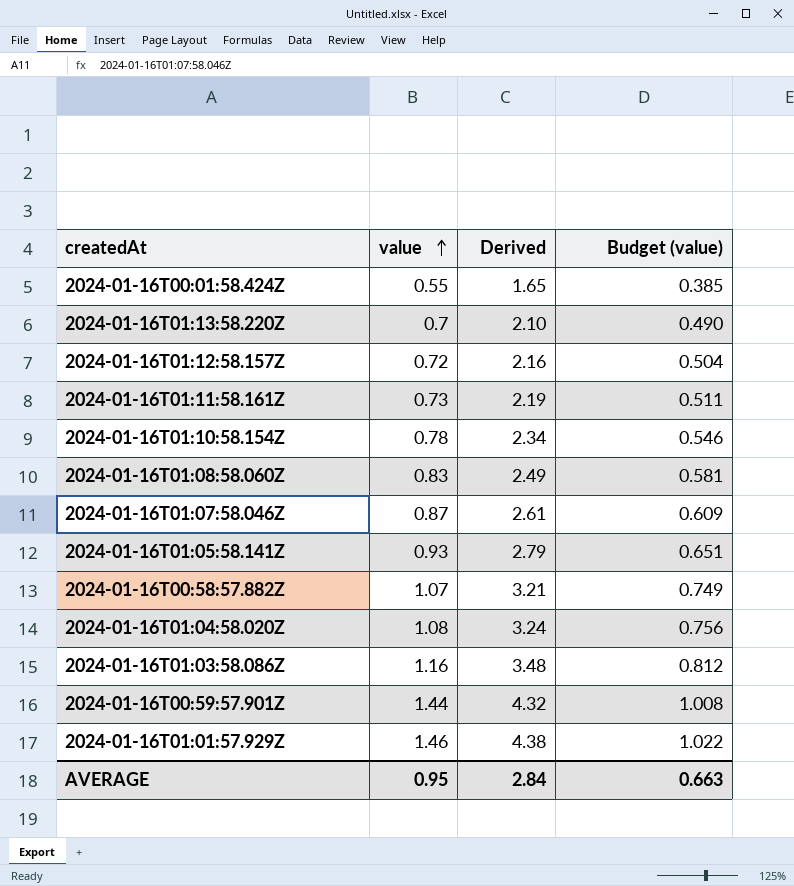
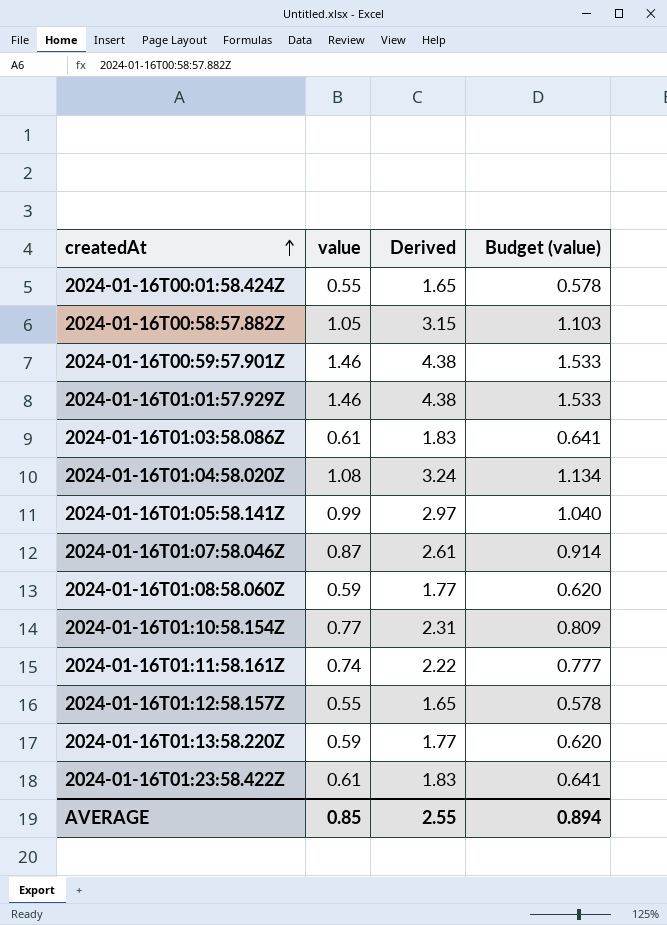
row order: value ascending -> createdAt ascending
column Budget (value) | formula: [value] * 0.7 -> [value] * 1.05
2024-01-16T00:58:57.882Z | value: 1.07 -> 1.05
2024-01-16T00:58:57.882Z | Derived: 3.21 -> 3.15
2024-01-16T00:59:57.901Z | value: 1.44 -> 1.46
2024-01-16T00:59:57.901Z | Derived: 4.32 -> 4.38
2024-01-16T01:03:58.086Z | value: 1.16 -> 0.61
2024-01-16T01:03:58.086Z | Derived: 3.48 -> 1.83
2024-01-16T01:05:58.141Z | value: 0.93 -> 0.99
2024-01-16T01:05:58.141Z | Derived: 2.79 -> 2.97
2024-01-16T01:08:58.060Z | value: 0.83 -> 0.59
2024-01-16T01:08:58.060Z | Derived: 2.49 -> 1.77
2024-01-16T01:10:58.154Z | value: 0.78 -> 0.77
2024-01-16T01:10:58.154Z | Derived: 2.34 -> 2.31
2024-01-16T01:11:58.161Z | value: 0.73 -> 0.74
2024-01-16T01:11:58.161Z | Derived: 2.19 -> 2.22
2024-01-16T01:12:58.157Z | value: 0.72 -> 0.55
2024-01-16T01:12:58.157Z | Derived: 2.16 -> 1.65
2024-01-16T01:13:58.220Z | value: 0.7 -> 0.59
2024-01-16T01:13:58.220Z | Derived: 2.10 -> 1.77
row 2024-01-16T01:23:58.422Z: none -> 0.61 | 1.83 | 0.641
AVERAGE | value: 0.95 -> 0.85
AVERAGE | Derived: 2.84 -> 2.55
AVERAGE | Budget (value): 0.663 -> 0.894

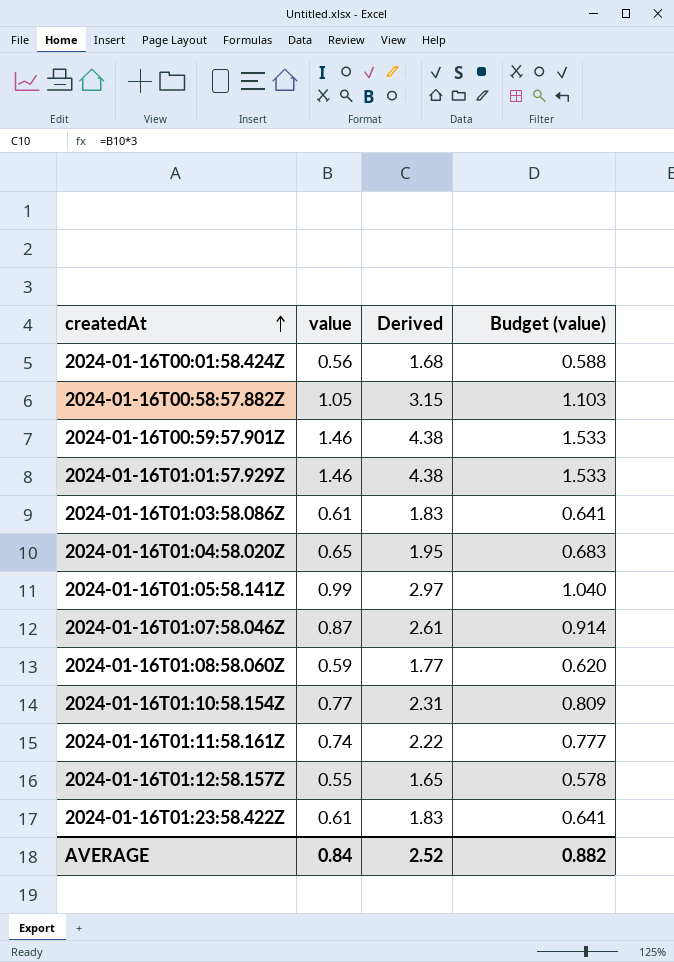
row 2024-01-16T01:13:58.220Z: 0.59 | 1.77 | 0.620 -> none
2024-01-16T00:01:58.424Z | value: 0.55 -> 0.56
2024-01-16T00:01:58.424Z | Derived: 1.65 -> 1.68
2024-01-16T00:01:58.424Z | Budget (value): 0.578 -> 0.588
2024-01-16T01:04:58.020Z | value: 1.08 -> 0.65
2024-01-16T01:04:58.020Z | Derived: 3.24 -> 1.95
2024-01-16T01:04:58.020Z | Budget (value): 1.134 -> 0.683
AVERAGE | value: 0.85 -> 0.84
AVERAGE | Derived: 2.55 -> 2.52
AVERAGE | Budget (value): 0.894 -> 0.882

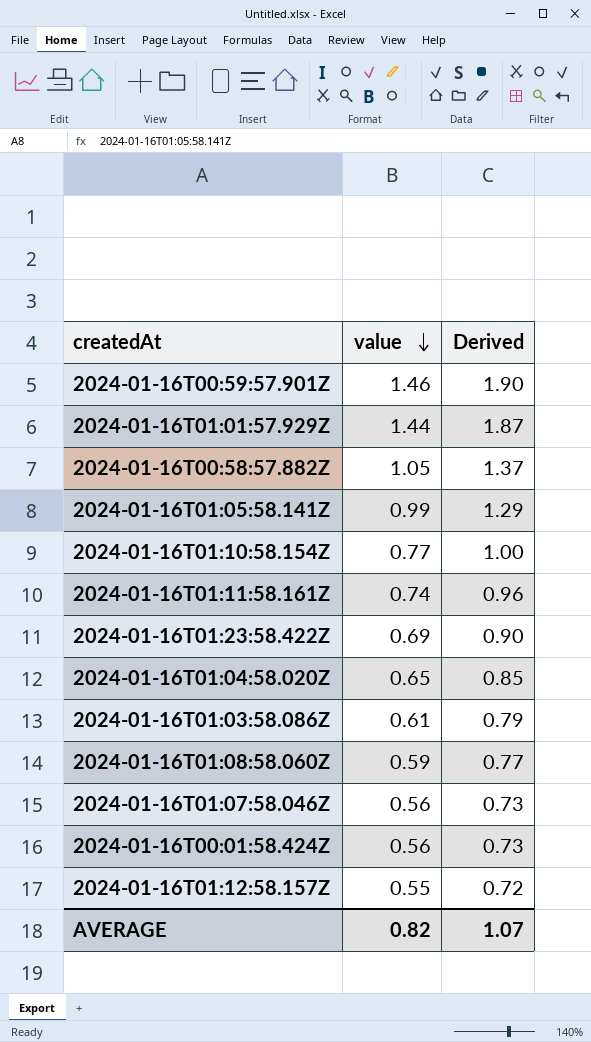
row order: createdAt ascending -> value descending
column Budget (value) | formula: [value] * 1.05 -> none
column Derived | formula: [value] * 3 -> [value] * 1.3
2024-01-16T01:01:57.929Z | value: 1.46 -> 1.44
2024-01-16T01:23:58.422Z | value: 0.61 -> 0.69
2024-01-16T01:07:58.046Z | value: 0.87 -> 0.56
AVERAGE | value: 0.84 -> 0.82
AVERAGE | Derived: 2.52 -> 1.07

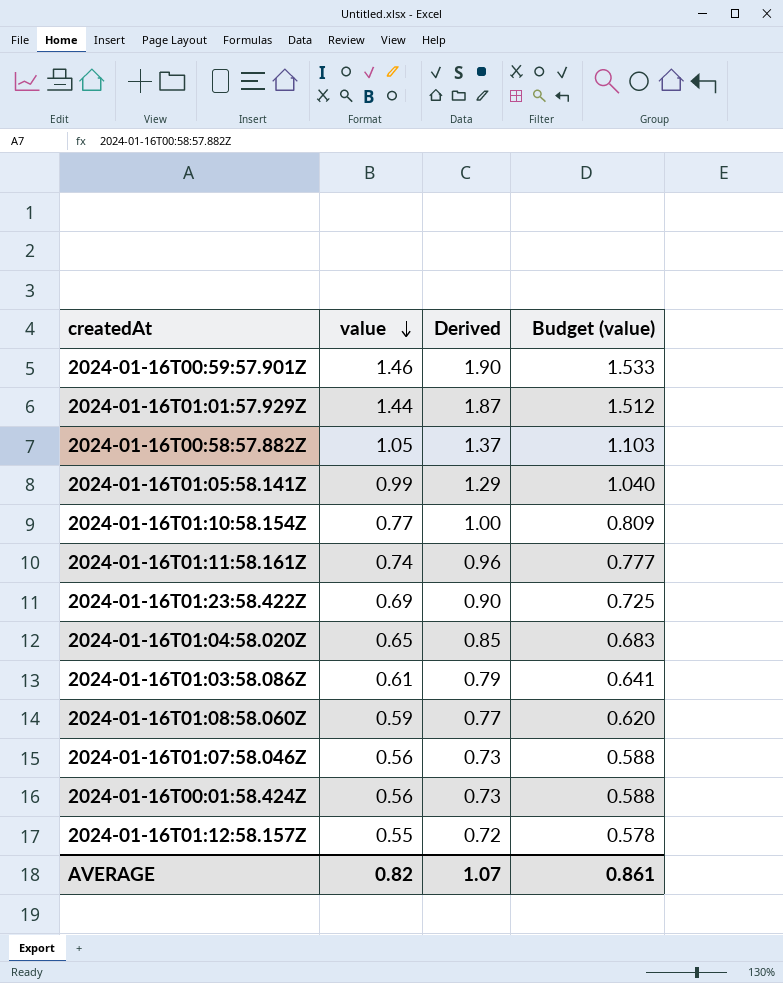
column Budget (value) | formula: none -> [value] * 1.05

